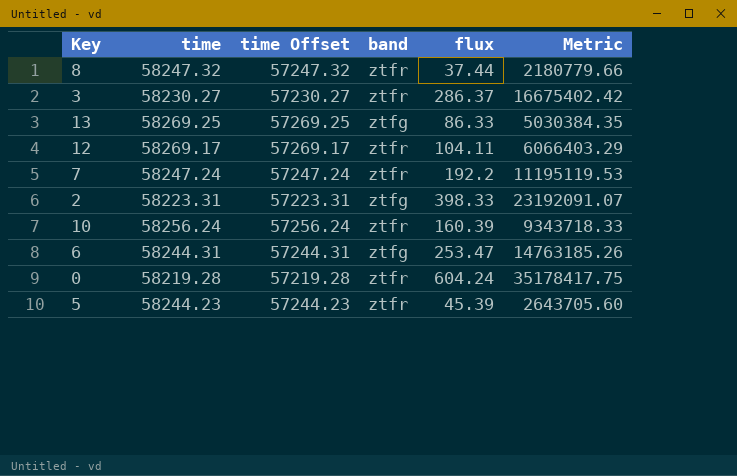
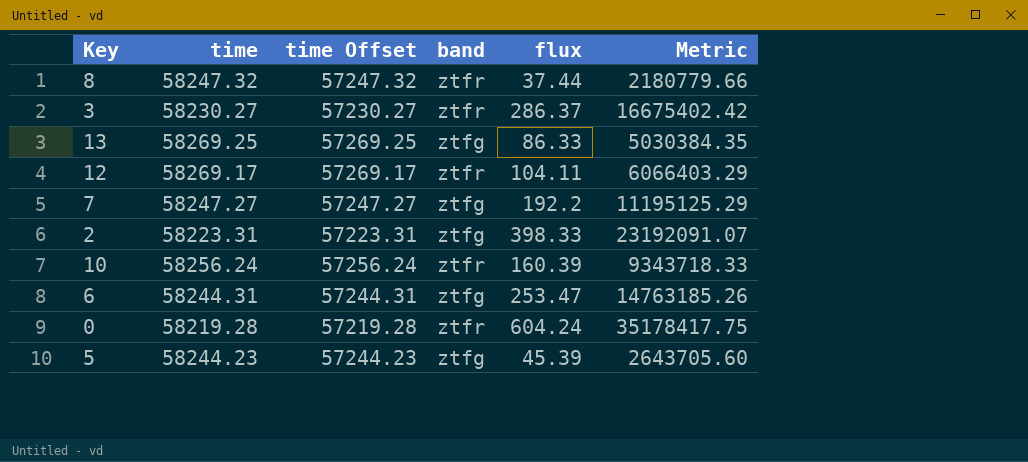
7 | time: 58247.24 -> 58247.27
7 | time Offset: 57247.24 -> 57247.27
7 | band: ztfr -> ztfg
7 | Metric: 11195119.53 -> 11195125.29
5 | band: ztfr -> ztfg

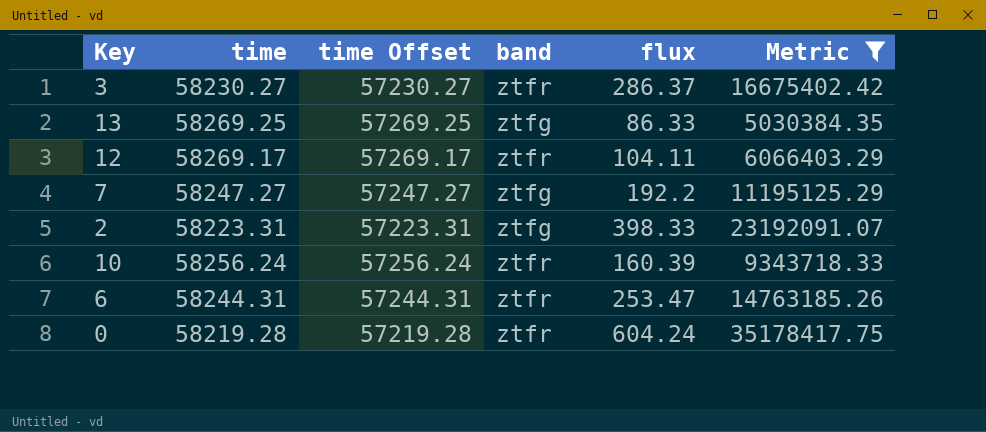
filter: none -> Metric >= 5030384.35
6 | band: ztfg -> ztfr

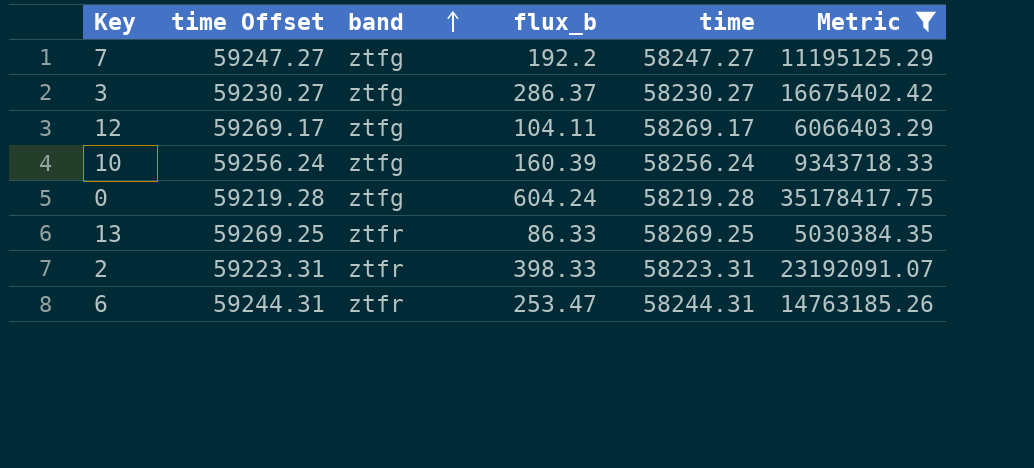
row order: none -> band ascending
column time Offset | formula: [time] - 1000 -> [time] + 1000
column name: flux -> flux_b
column time | position: 2 -> 5
3 | band: ztfr -> ztfg
12 | band: ztfr -> ztfg
10 | band: ztfr -> ztfg
0 | band: ztfr -> ztfg
13 | band: ztfg -> ztfr
2 | band: ztfg -> ztfr

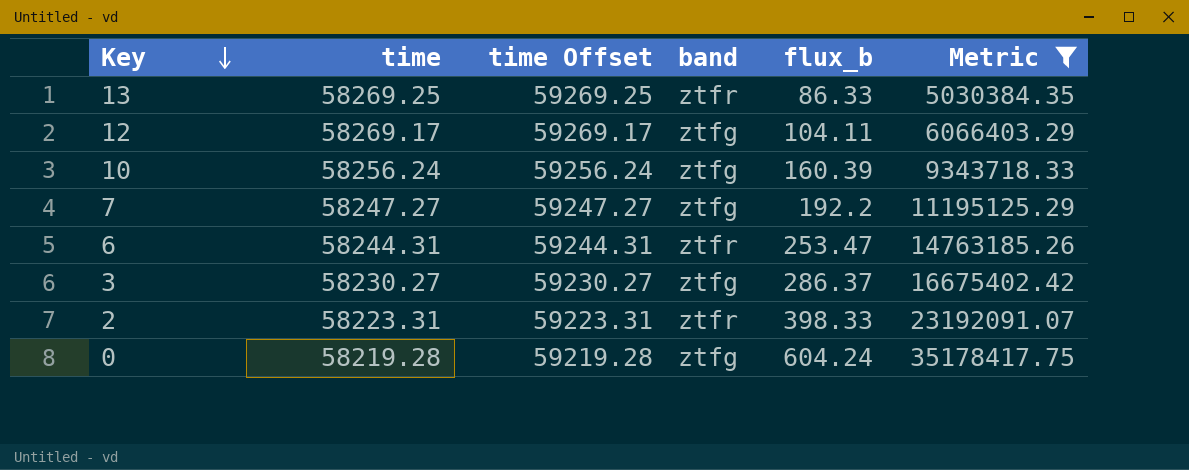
row order: band ascending -> Key descending
column time | position: 5 -> 2

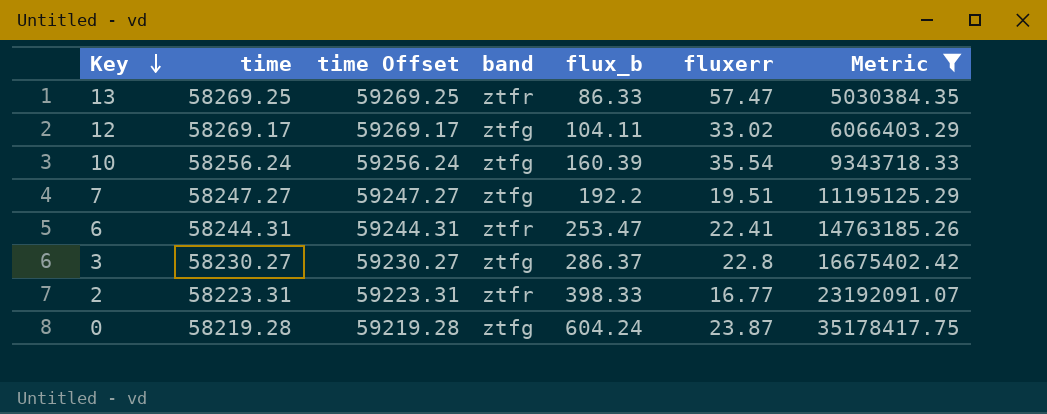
column fluxerr | position: none -> 6

